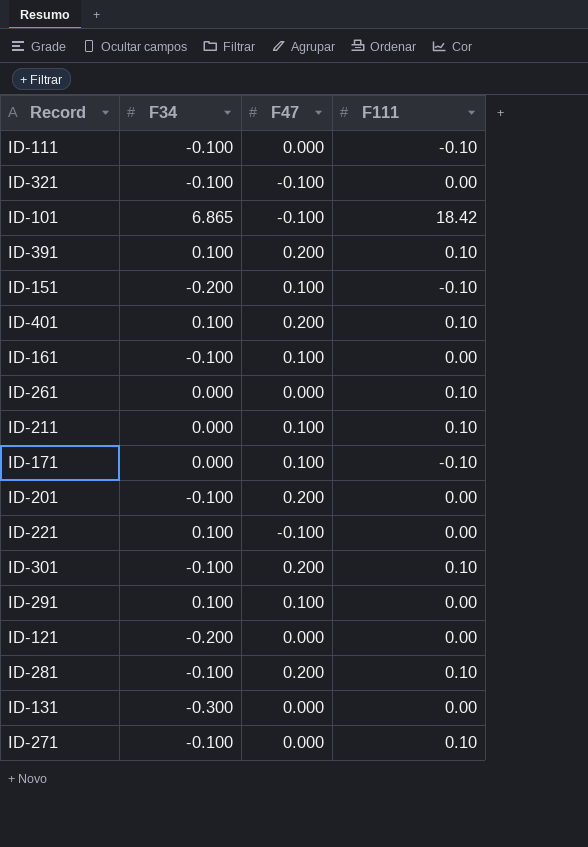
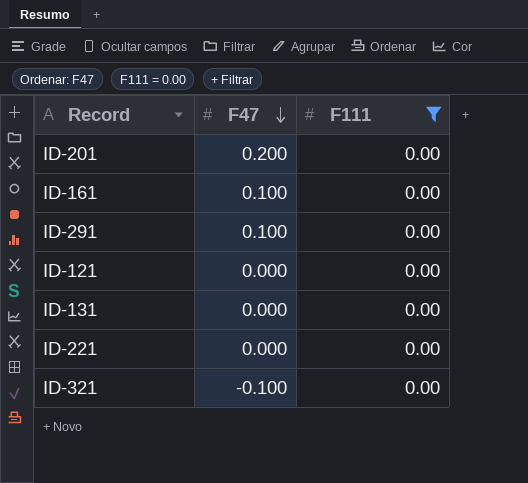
filter: none -> F111 = 0.00
row order: none -> F47 descending
column F34 | position: 2 -> none
ID-221 | F47: -0.100 -> 0.000

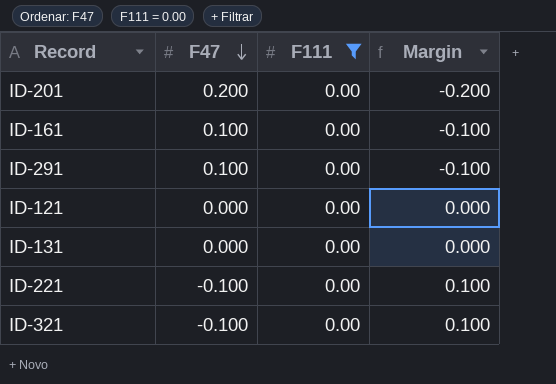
column Margin | formula: none -> [F111] - [F47]
ID-221 | F47: 0.000 -> -0.100

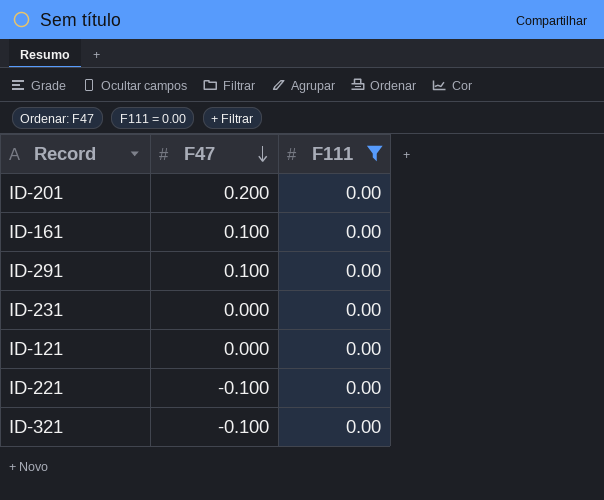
column Margin | formula: [F111] - [F47] -> none
row ID-131: 0.000 | 0.00 | 0.000 -> none
row ID-231: none -> 0.000 | 0.00

